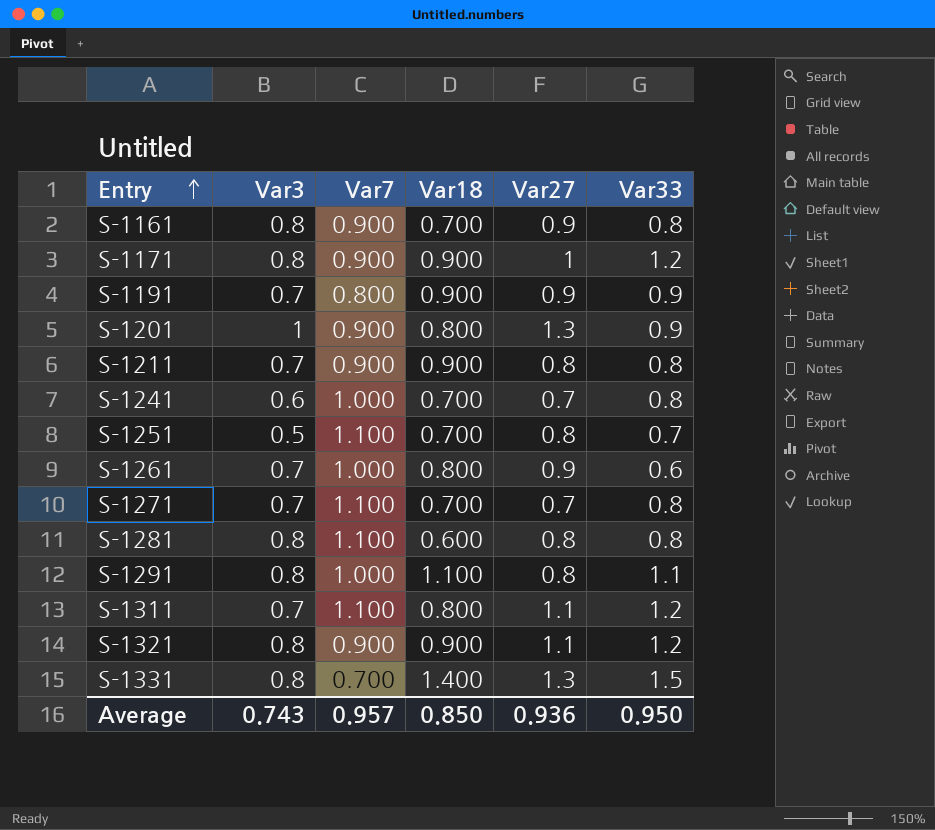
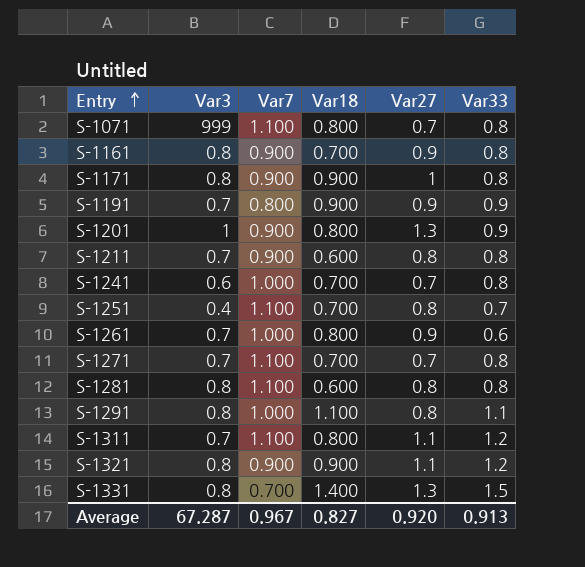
row S-1071: none -> 999 | 1.100 | 0.800 | 0.7 | 0.8
S-1171 | Var33: 1.2 -> 0.8
S-1211 | Var18: 0.900 -> 0.600
S-1251 | Var3: 0.5 -> 0.4
Average | Var3: 0.743 -> 67.287
Average | Var7: 0.957 -> 0.967
Average | Var18: 0.850 -> 0.827
Average | Var27: 0.936 -> 0.920
Average | Var33: 0.950 -> 0.913

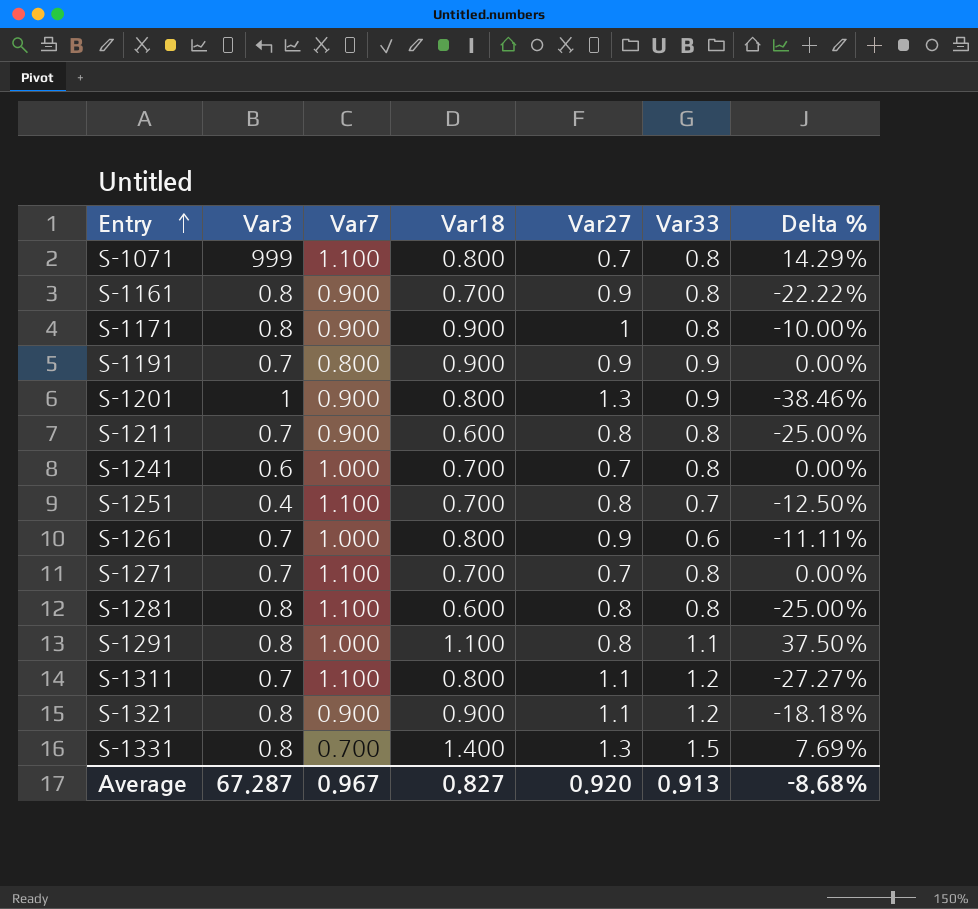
column Delta % | formula: none -> ([Var18] - [Var27]) / [Var27]

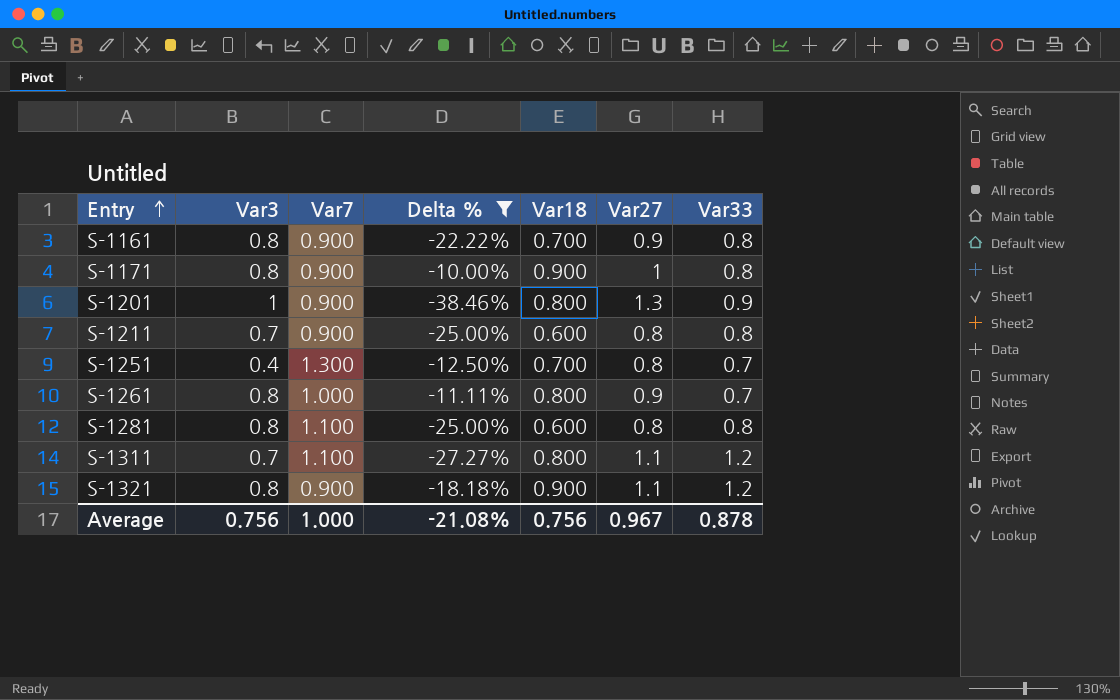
filter: none -> Delta % <= -10.00%
column Delta % | position: 7 -> 4
S-1251 | Var7: 1.100 -> 1.300
S-1261 | Var3: 0.7 -> 0.8
S-1261 | Var33: 0.6 -> 0.7
Average | Var3: 67.287 -> 0.756
Average | Var7: 0.967 -> 1.000
Average | Delta %: -8.68% -> -21.08%
Average | Var18: 0.827 -> 0.756
Average | Var27: 0.920 -> 0.967
Average | Var33: 0.913 -> 0.878

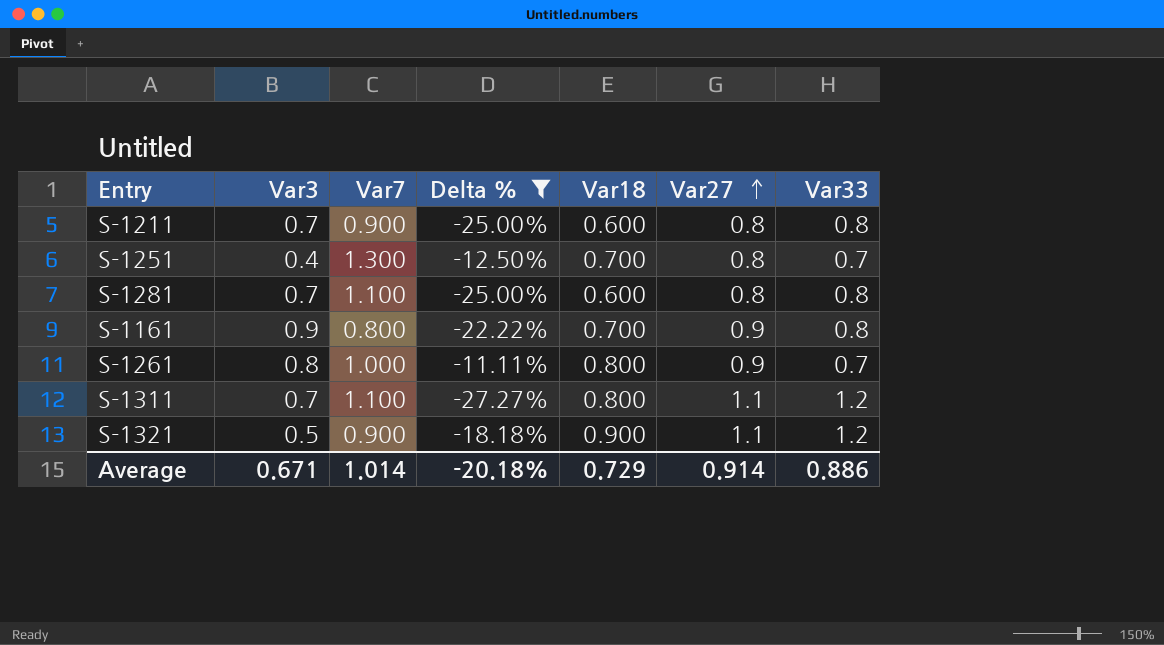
row order: Entry ascending -> Var27 ascending
row S-1171: 0.8 | 0.900 | -10.00% | 0.900 | 1 | 0.8 -> none
row S-1201: 1 | 0.900 | -38.46% | 0.800 | 1.3 | 0.9 -> none
S-1281 | Var3: 0.8 -> 0.7
S-1161 | Var3: 0.8 -> 0.9
S-1161 | Var7: 0.900 -> 0.800
S-1321 | Var3: 0.8 -> 0.5
Average | Var3: 0.756 -> 0.671
Average | Var7: 1.000 -> 1.014
Average | Delta %: -21.08% -> -20.18%
Average | Var18: 0.756 -> 0.729
Average | Var27: 0.967 -> 0.914
Average | Var33: 0.878 -> 0.886

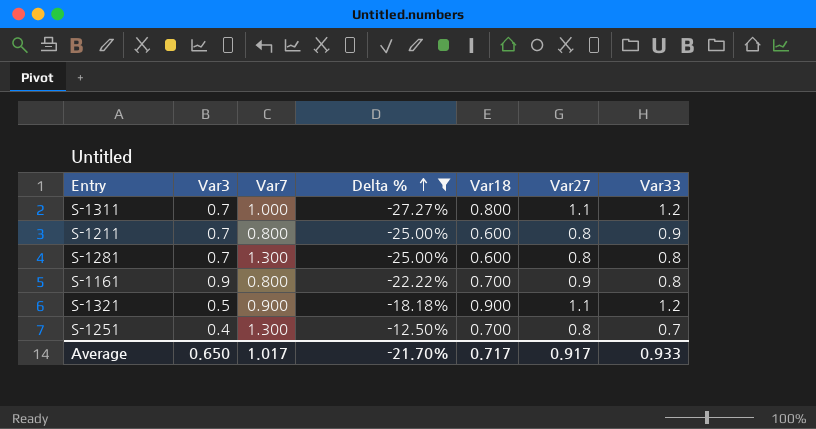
row order: Var27 ascending -> Delta % ascending
row S-1261: 0.8 | 1.000 | -11.11% | 0.800 | 0.9 | 0.7 -> none
S-1311 | Var7: 1.100 -> 1.000
S-1211 | Var7: 0.900 -> 0.800
S-1211 | Var33: 0.8 -> 0.9
S-1281 | Var7: 1.100 -> 1.300
Average | Var3: 0.671 -> 0.650
Average | Var7: 1.014 -> 1.017
Average | Delta %: -20.18% -> -21.70%
Average | Var18: 0.729 -> 0.717
Average | Var27: 0.914 -> 0.917
Average | Var33: 0.886 -> 0.933

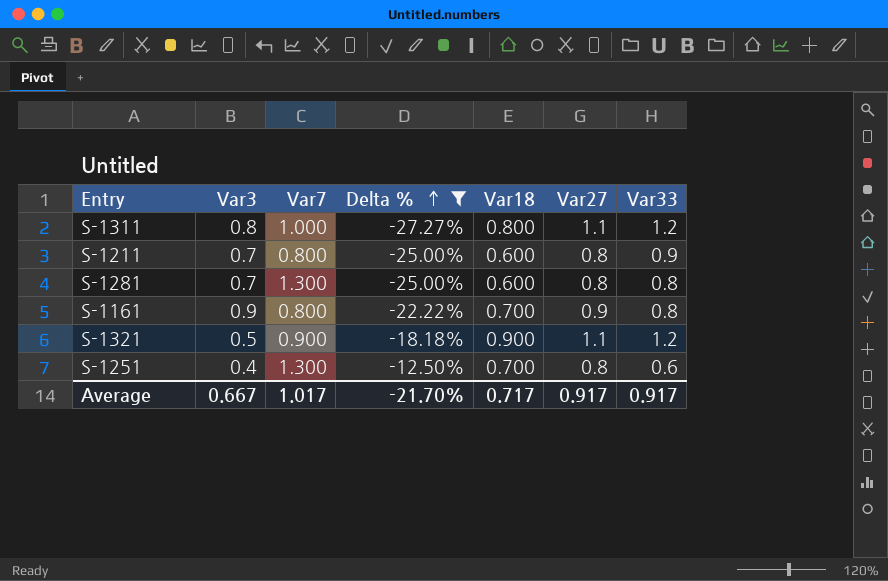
S-1311 | Var3: 0.7 -> 0.8
S-1251 | Var33: 0.7 -> 0.6
Average | Var3: 0.650 -> 0.667
Average | Var33: 0.933 -> 0.917

